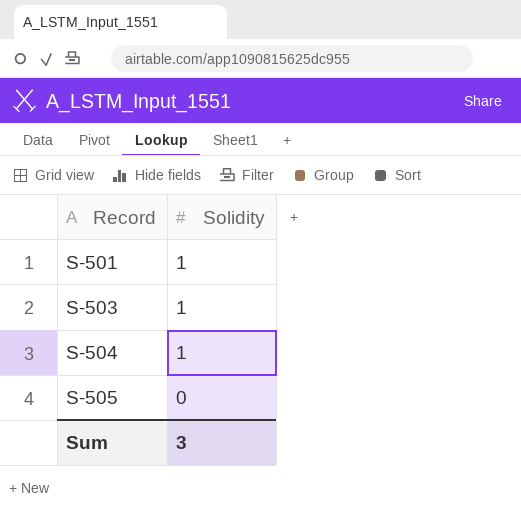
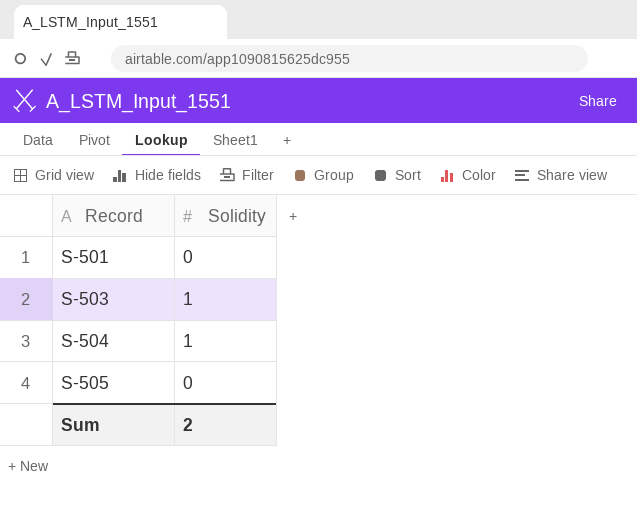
S-501 | Solidity: 1 -> 0
Sum | Solidity: 3 -> 2

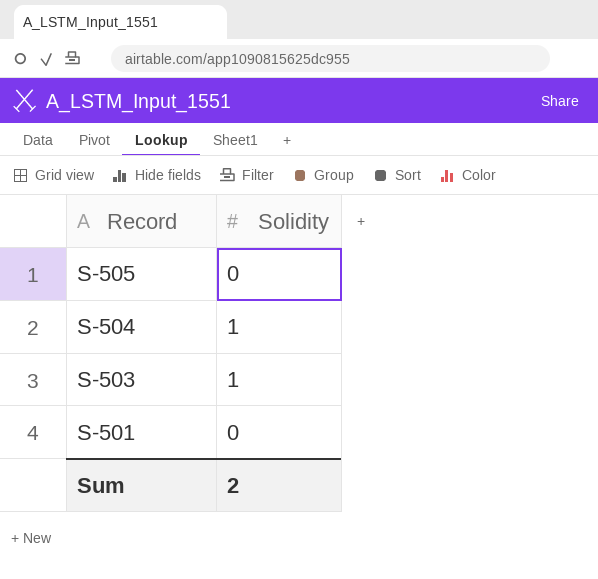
row order: Record ascending -> Record descending

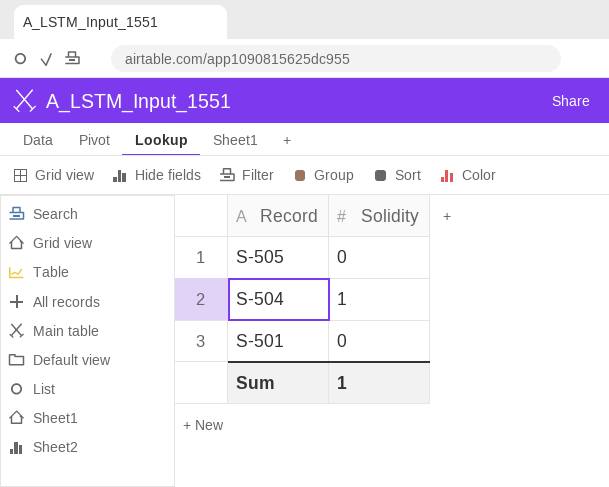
row S-503: 1 -> none
Sum | Solidity: 2 -> 1

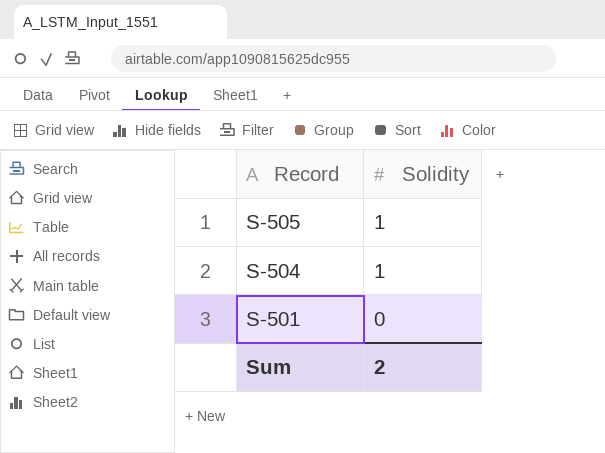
S-505 | Solidity: 0 -> 1
Sum | Solidity: 1 -> 2

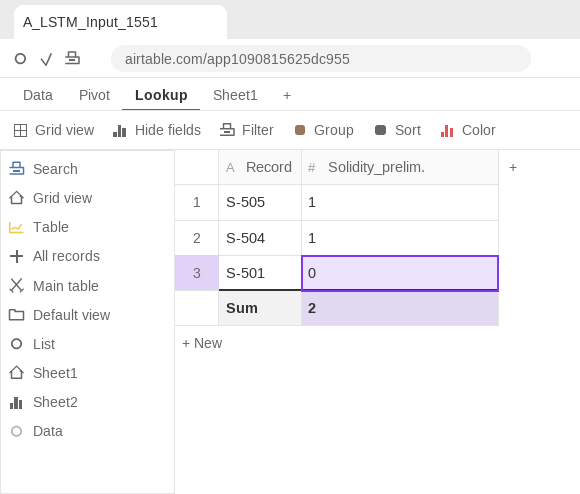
column name: Solidity -> Solidity_prelim.

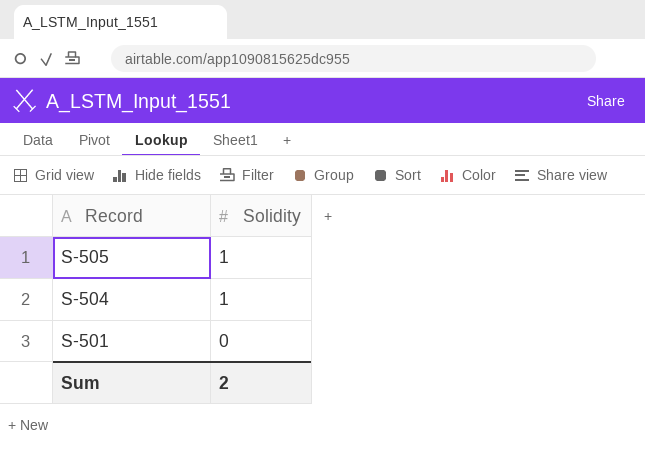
column name: Solidity_prelim. -> Solidity

